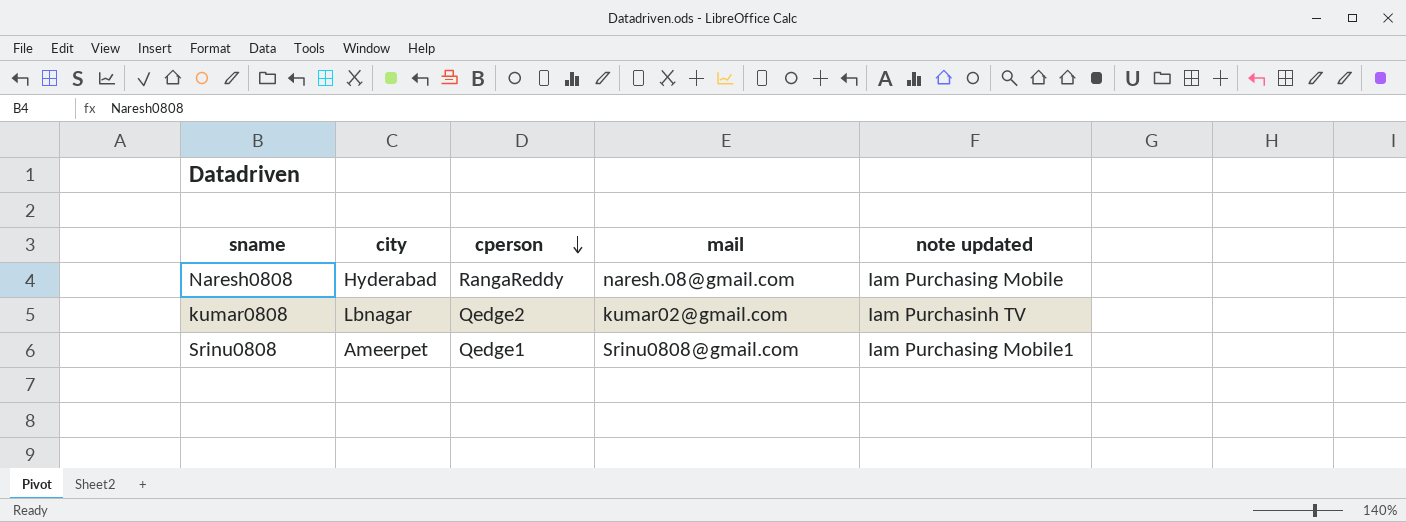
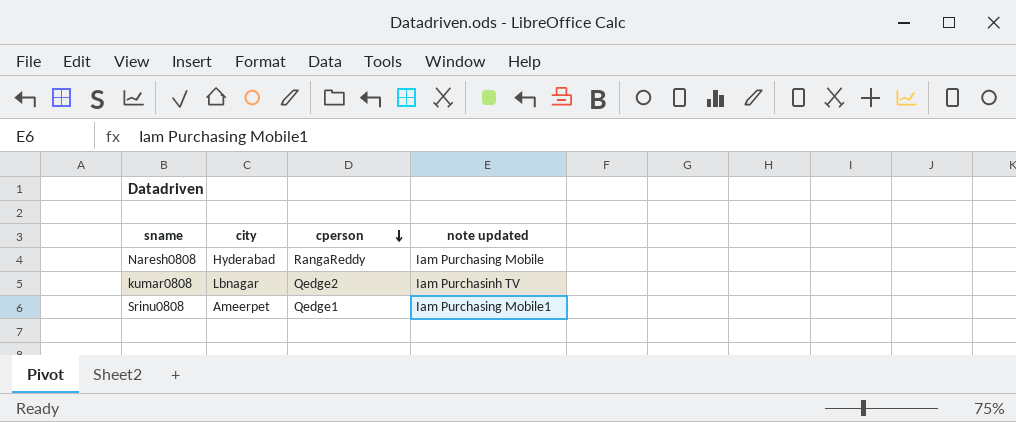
column mail | position: 4 -> none

